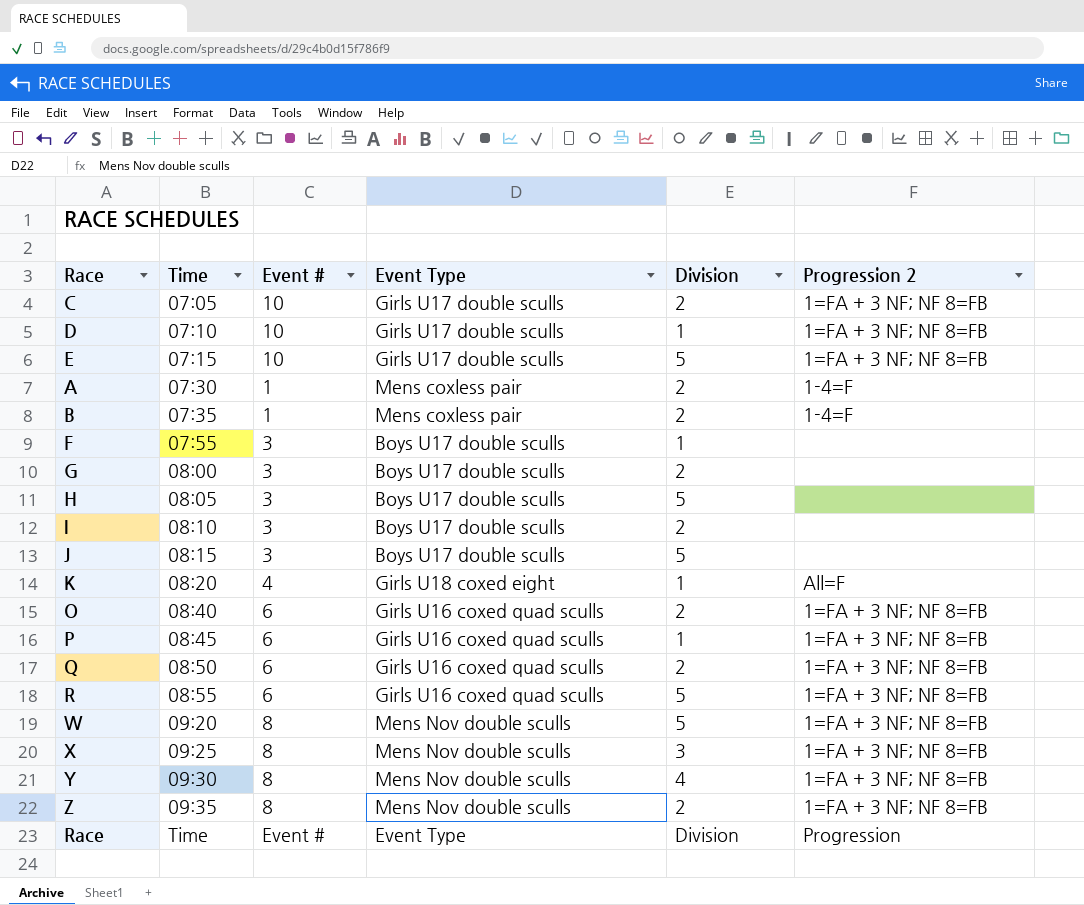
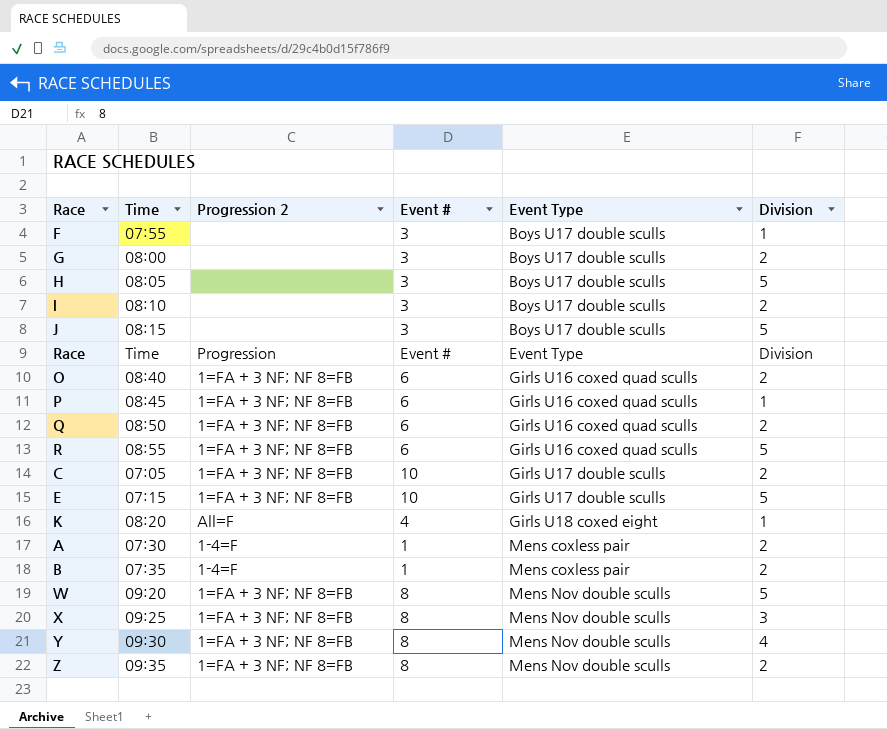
row order: Time ascending -> Event Type ascending
column Progression 2 | position: 6 -> 3
row D: 07:10 | 10 | Girls U17 double sculls | 1 | 1=FA + 3 NF; NF 8=FB -> none

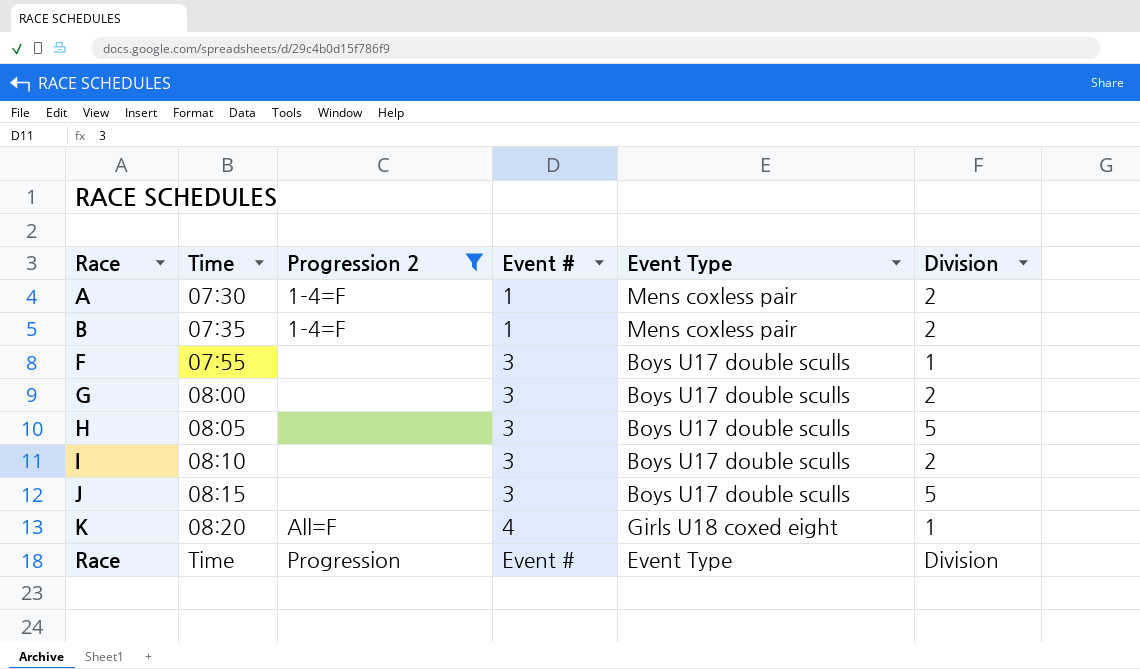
filter: none -> Progression 2 != 1=FA + 3 NF; NF 8=FB
row order: Event Type ascending -> Race ascending

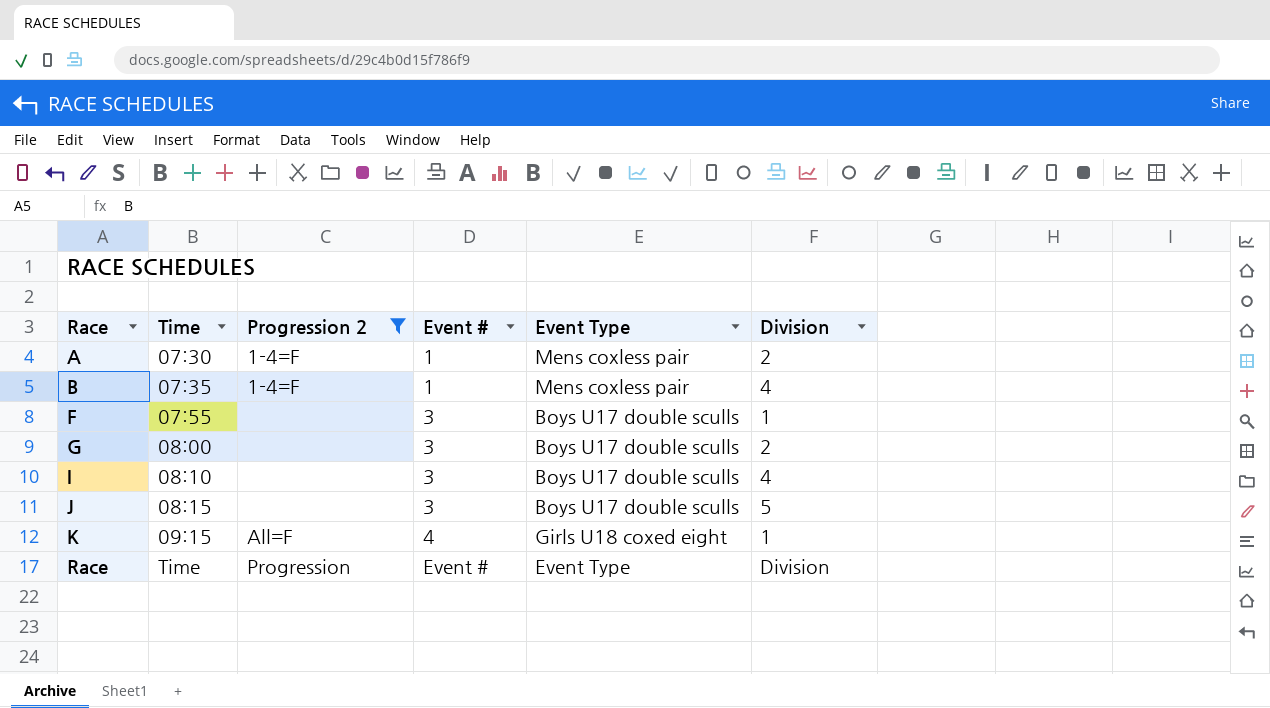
row H: 08:05 | none | 3 | Boys U17 double sculls | 5 -> none
B | Division: 2 -> 4
I | Division: 2 -> 4
K | Time: 08:20 -> 09:15

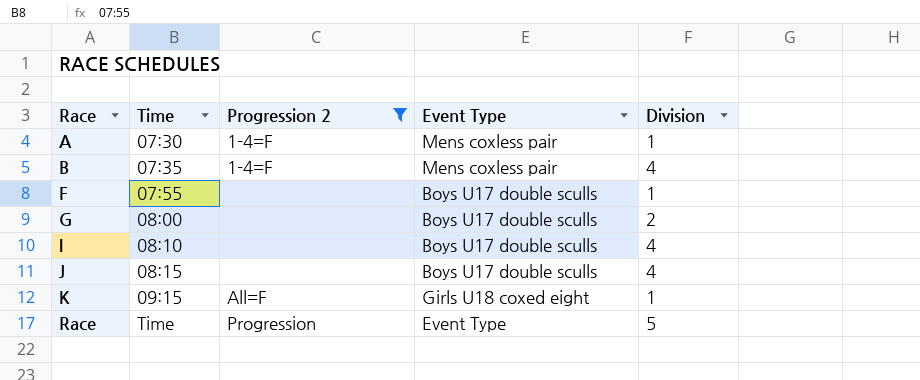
column Event # | position: 4 -> none
A | Division: 2 -> 1
J | Division: 5 -> 4
Race | Division: Division -> 5

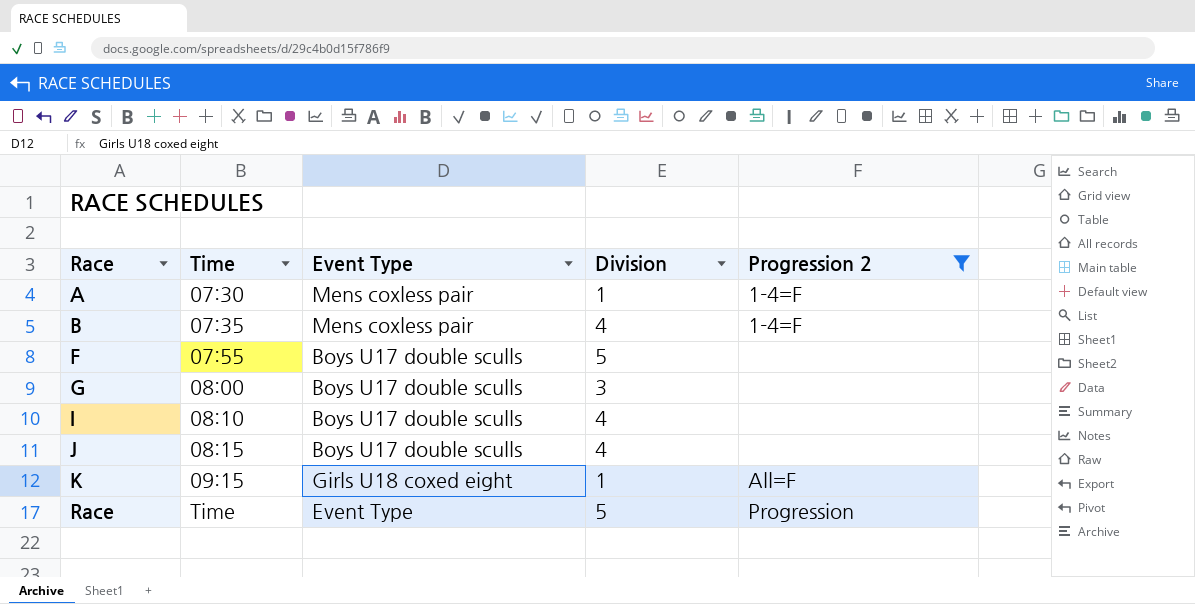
column Progression 2 | position: 3 -> 5
F | Division: 1 -> 5
G | Division: 2 -> 3

